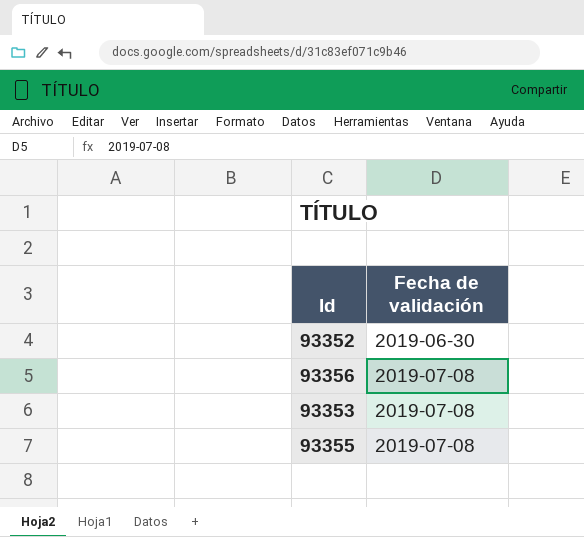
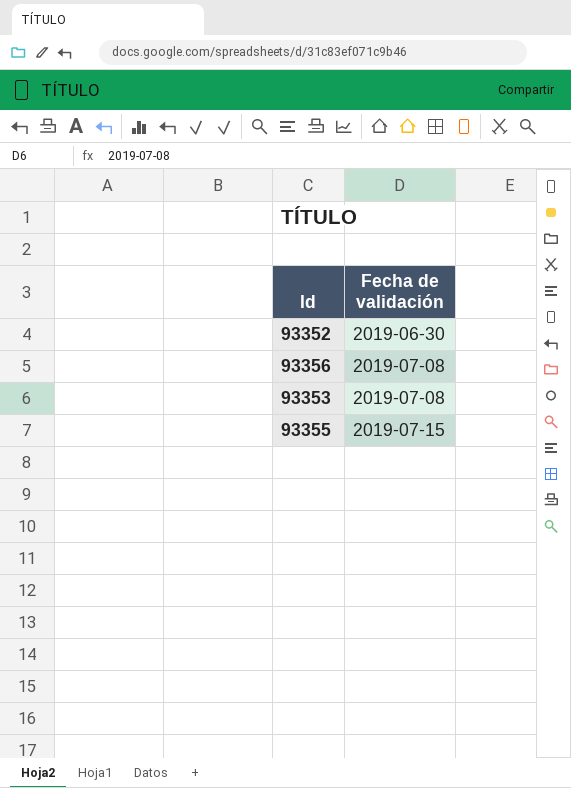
93355 | Fecha de validación: 2019-07-08 -> 2019-07-15

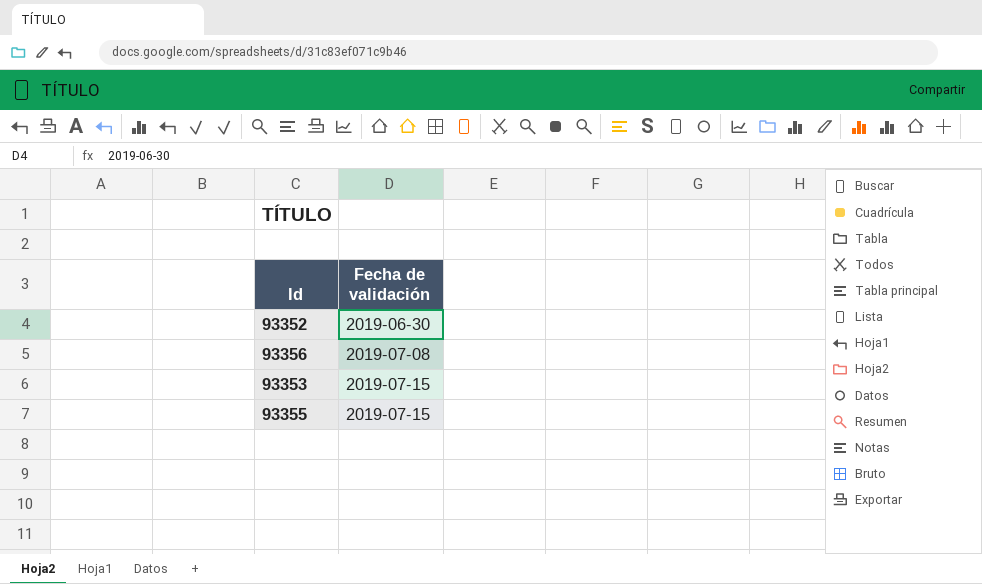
93353 | Fecha de validación: 2019-07-08 -> 2019-07-15

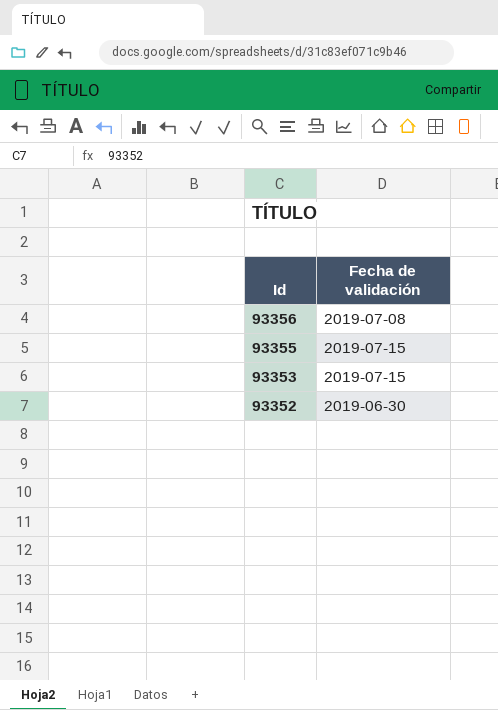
row order: Fecha de validación ascending -> Id descending

